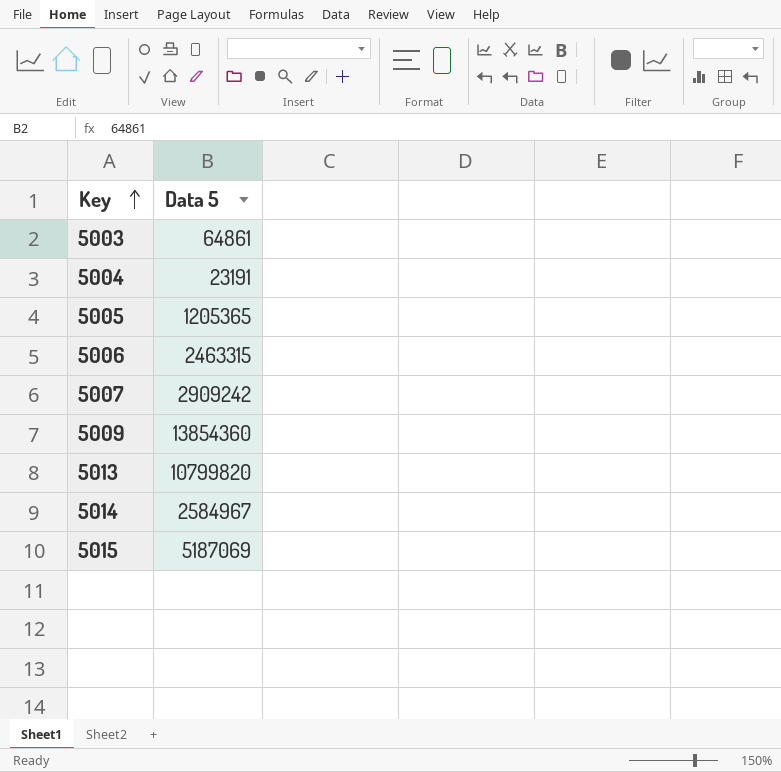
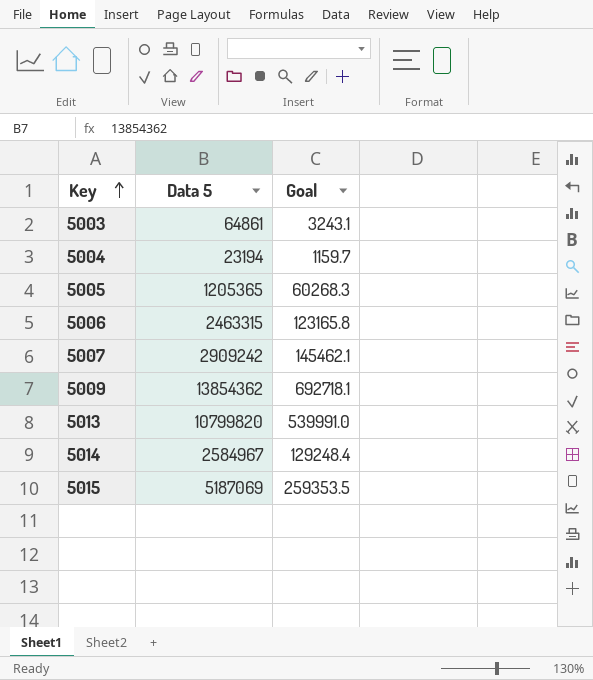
column Goal | formula: none -> [Data 5] * 0.05
5004 | Data 5: 23191 -> 23194
5009 | Data 5: 13854360 -> 13854362

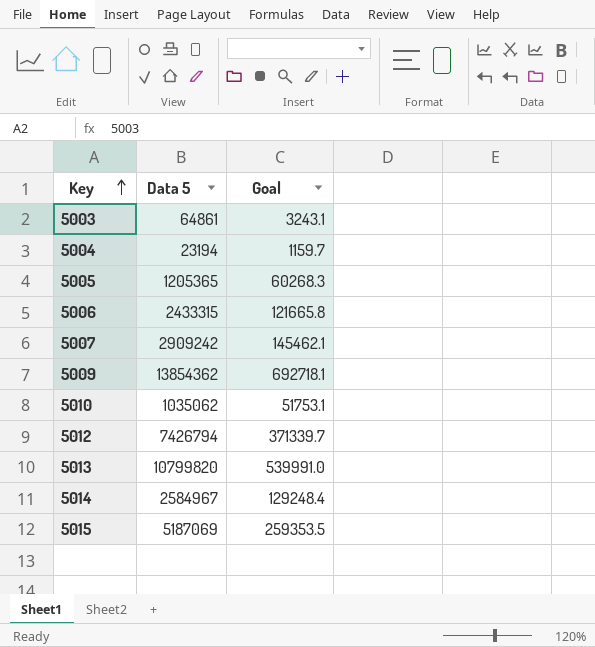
5006 | Data 5: 2463315 -> 2433315
5006 | Goal: 123165.8 -> 121665.8
row 5010: none -> 1035062 | 51753.1
row 5012: none -> 7426794 | 371339.7

